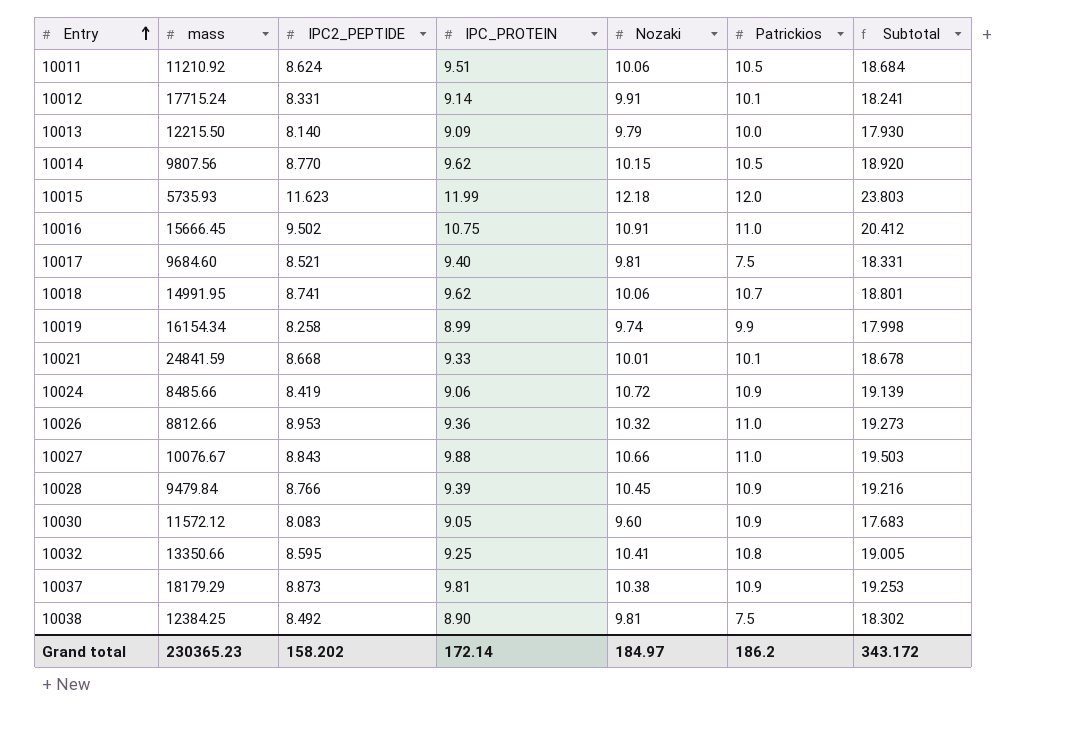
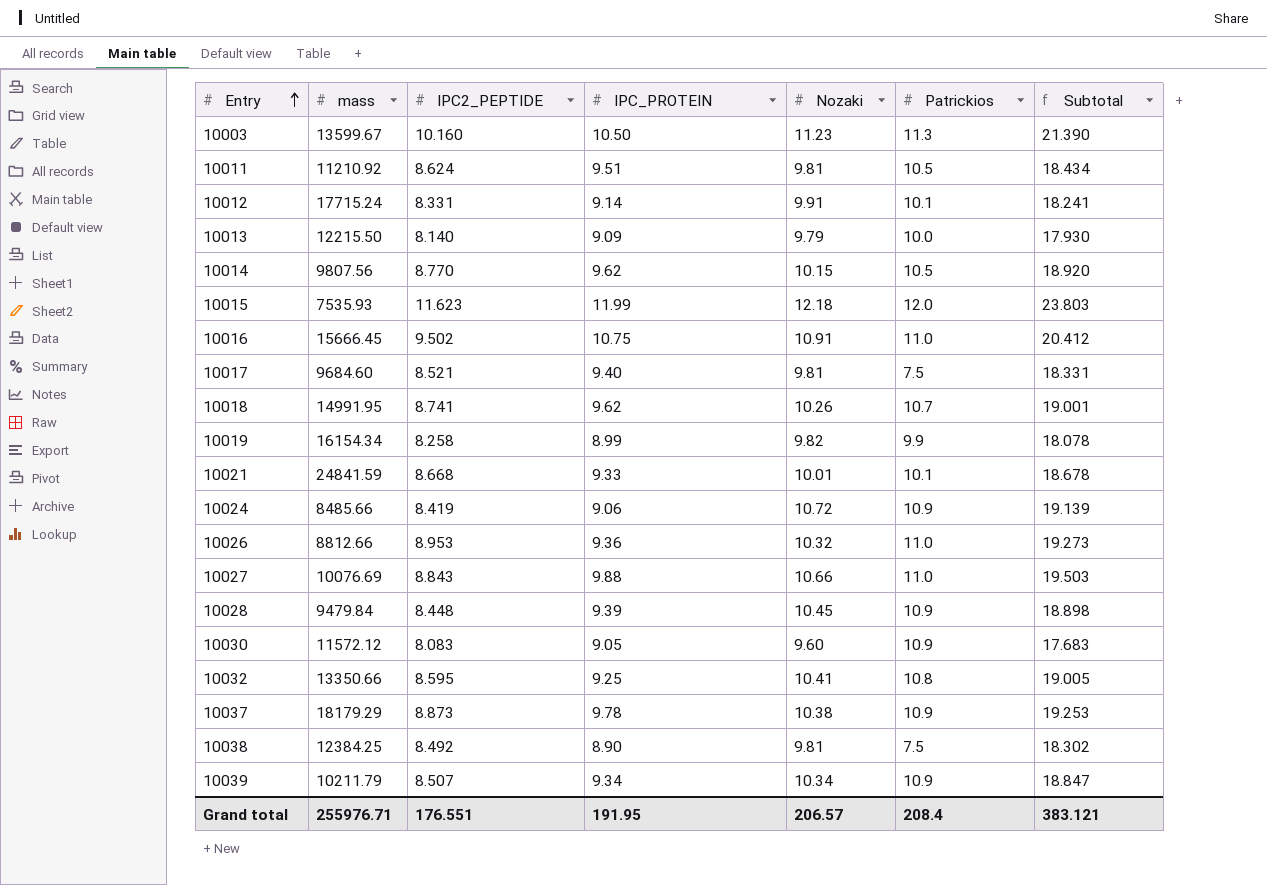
row 10003: none -> 13599.67 | 10.160 | 10.50 | 11.23 | 11.3 | 21.390
10011 | Nozaki: 10.06 -> 9.81
10011 | Subtotal: 18.684 -> 18.434
10015 | mass: 5735.93 -> 7535.93
10018 | Nozaki: 10.06 -> 10.26
10018 | Subtotal: 18.801 -> 19.001
10019 | Nozaki: 9.74 -> 9.82
10019 | Subtotal: 17.998 -> 18.078
10027 | mass: 10076.67 -> 10076.69
10028 | IPC2_PEPTIDE: 8.766 -> 8.448
10028 | Subtotal: 19.216 -> 18.898
10037 | IPC_PROTEIN: 9.81 -> 9.78
row 10039: none -> 10211.79 | 8.507 | 9.34 | 10.34 | 10.9 | 18.847
Grand total | mass: 230365.23 -> 255976.71
Grand total | IPC2_PEPTIDE: 158.202 -> 176.551
Grand total | IPC_PROTEIN: 172.14 -> 191.95
Grand total | Nozaki: 184.97 -> 206.57
Grand total | Patrickios: 186.2 -> 208.4
Grand total | Subtotal: 343.172 -> 383.121

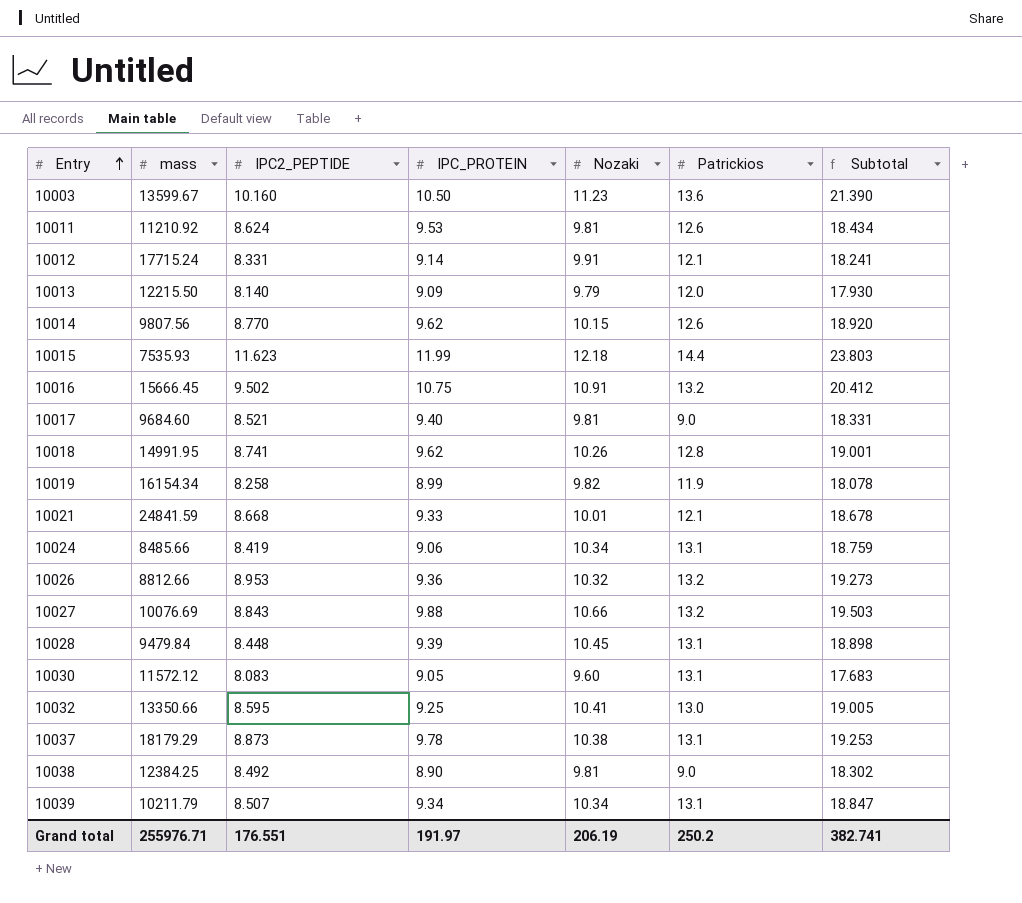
10003 | Patrickios: 11.3 -> 13.6
10011 | IPC_PROTEIN: 9.51 -> 9.53
10011 | Patrickios: 10.5 -> 12.6
10012 | Patrickios: 10.1 -> 12.1
10013 | Patrickios: 10.0 -> 12.0
10014 | Patrickios: 10.5 -> 12.6
10015 | Patrickios: 12.0 -> 14.4
10016 | Patrickios: 11.0 -> 13.2
10017 | Patrickios: 7.5 -> 9.0
10018 | Patrickios: 10.7 -> 12.8
10019 | Patrickios: 9.9 -> 11.9
10021 | Patrickios: 10.1 -> 12.1
10024 | Nozaki: 10.72 -> 10.34
10024 | Patrickios: 10.9 -> 13.1
10024 | Subtotal: 19.139 -> 18.759
10026 | Patrickios: 11.0 -> 13.2
10027 | Patrickios: 11.0 -> 13.2
10028 | Patrickios: 10.9 -> 13.1
10030 | Patrickios: 10.9 -> 13.1
10032 | Patrickios: 10.8 -> 13.0
10037 | Patrickios: 10.9 -> 13.1
10038 | Patrickios: 7.5 -> 9.0
10039 | Patrickios: 10.9 -> 13.1
Grand total | IPC_PROTEIN: 191.95 -> 191.97
Grand total | Nozaki: 206.57 -> 206.19
Grand total | Patrickios: 208.4 -> 250.2
Grand total | Subtotal: 383.121 -> 382.741

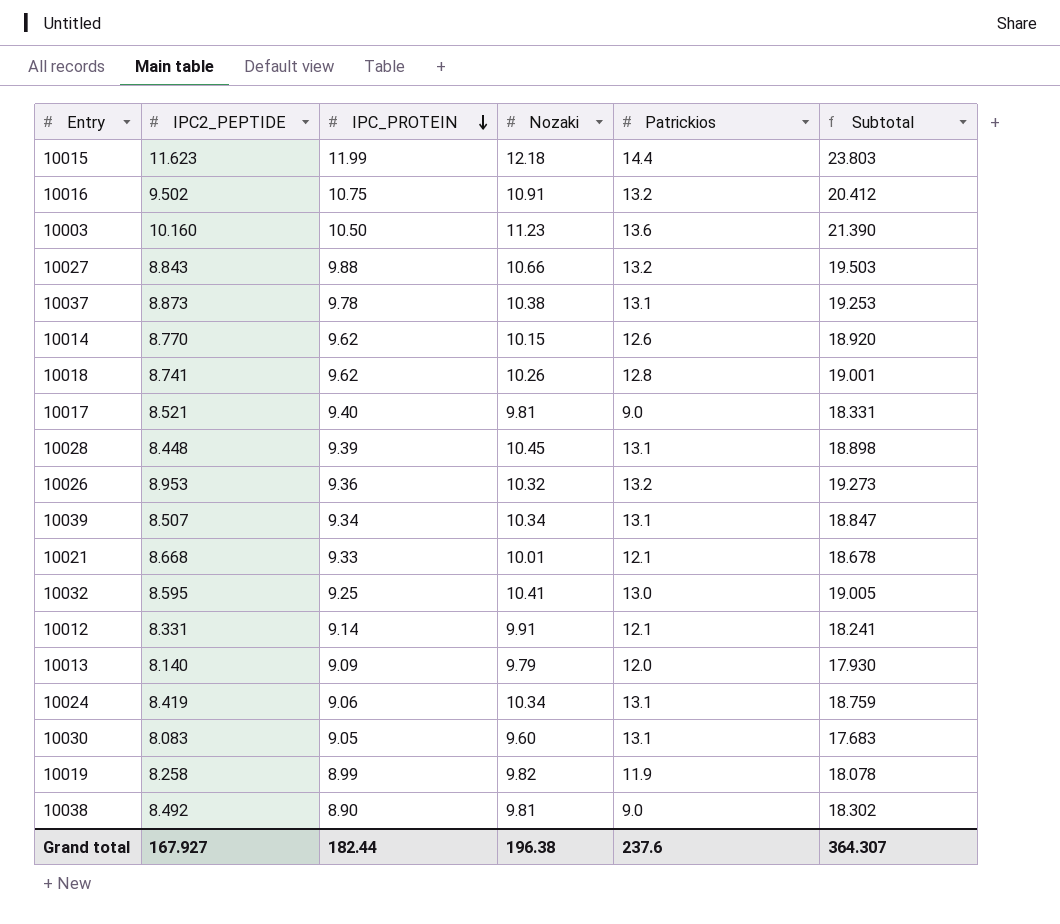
row order: Entry ascending -> IPC_PROTEIN descending
column mass | position: 2 -> none
row 10011: 11210.92 | 8.624 | 9.53 | 9.81 | 12.6 | 18.434 -> none
Grand total | IPC2_PEPTIDE: 176.551 -> 167.927
Grand total | IPC_PROTEIN: 191.97 -> 182.44
Grand total | Nozaki: 206.19 -> 196.38
Grand total | Patrickios: 250.2 -> 237.6
Grand total | Subtotal: 382.741 -> 364.307

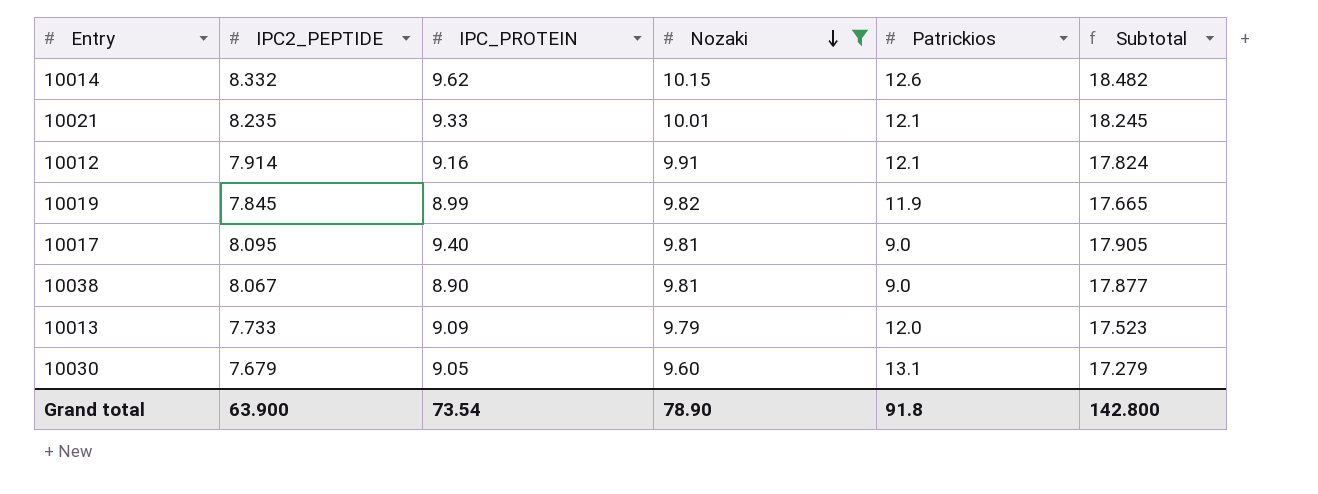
filter: none -> Nozaki <= 10.15
row order: IPC_PROTEIN descending -> Nozaki descending
10014 | IPC2_PEPTIDE: 8.770 -> 8.332
10014 | Subtotal: 18.920 -> 18.482
10021 | IPC2_PEPTIDE: 8.668 -> 8.235
10021 | Subtotal: 18.678 -> 18.245
10012 | IPC2_PEPTIDE: 8.331 -> 7.914
10012 | IPC_PROTEIN: 9.14 -> 9.16
10012 | Subtotal: 18.241 -> 17.824
10019 | IPC2_PEPTIDE: 8.258 -> 7.845
10019 | Subtotal: 18.078 -> 17.665
10017 | IPC2_PEPTIDE: 8.521 -> 8.095
10017 | Subtotal: 18.331 -> 17.905
10038 | IPC2_PEPTIDE: 8.492 -> 8.067
10038 | Subtotal: 18.302 -> 17.877
10013 | IPC2_PEPTIDE: 8.140 -> 7.733
10013 | Subtotal: 17.930 -> 17.523
10030 | IPC2_PEPTIDE: 8.083 -> 7.679
10030 | Subtotal: 17.683 -> 17.279
Grand total | IPC2_PEPTIDE: 167.927 -> 63.900
Grand total | IPC_PROTEIN: 182.44 -> 73.54
Grand total | Nozaki: 196.38 -> 78.90
Grand total | Patrickios: 237.6 -> 91.8
Grand total | Subtotal: 364.307 -> 142.800

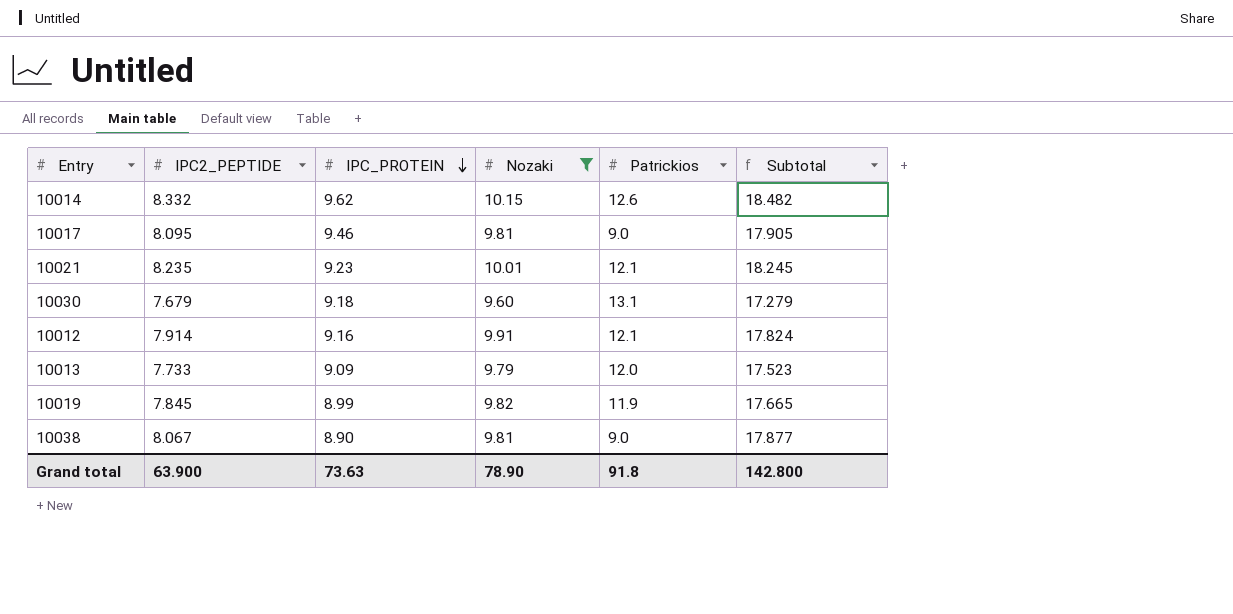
row order: Nozaki descending -> IPC_PROTEIN descending
10017 | IPC_PROTEIN: 9.40 -> 9.46
10021 | IPC_PROTEIN: 9.33 -> 9.23
10030 | IPC_PROTEIN: 9.05 -> 9.18
Grand total | IPC_PROTEIN: 73.54 -> 73.63

